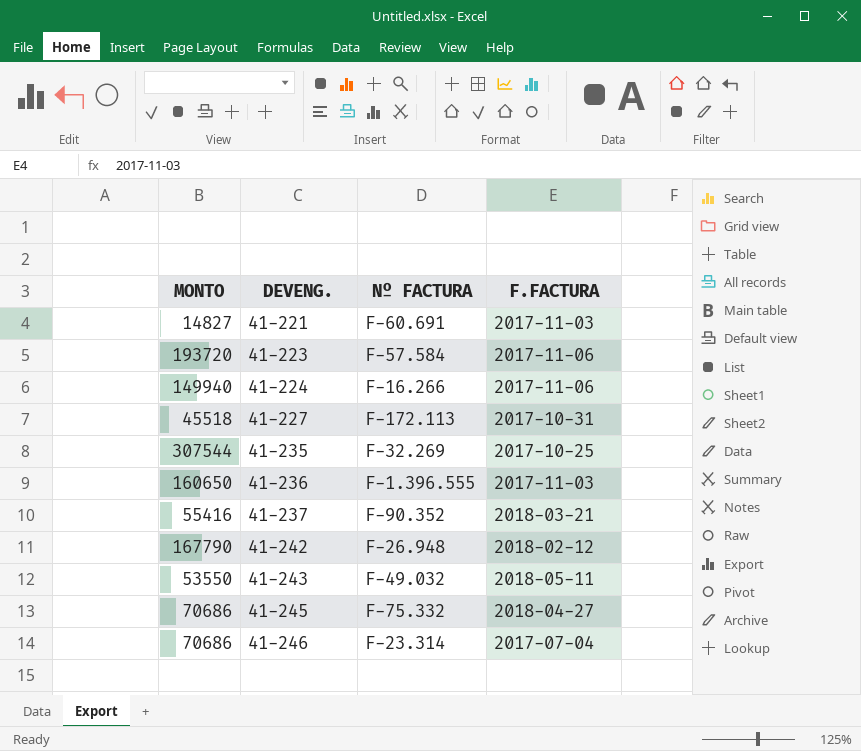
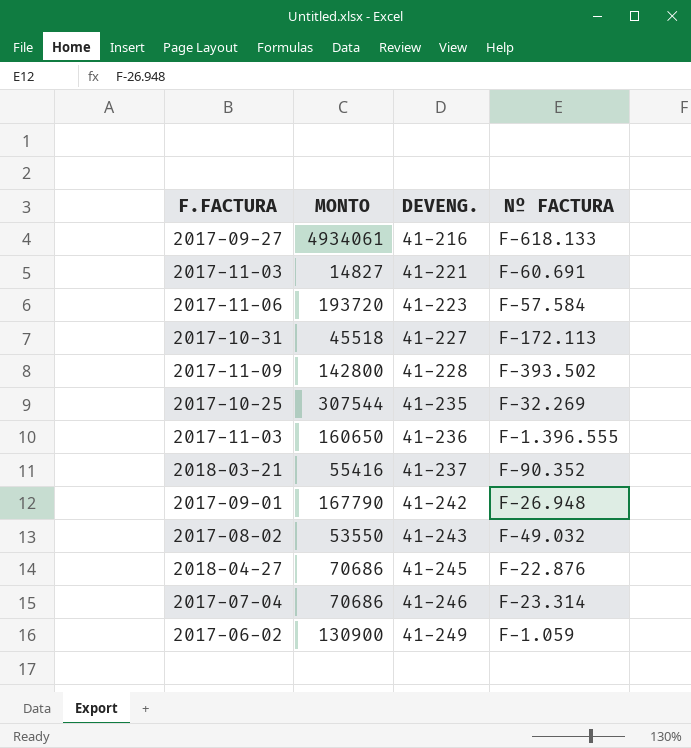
column F.FACTURA | position: 4 -> 1
row 41-224: 149940 | F-16.266 | 2017-11-06 -> none
row 41-216: none -> 2017-09-27 | 4934061 | F-618.133
row 41-228: none -> 2017-11-09 | 142800 | F-393.502
41-242 | F.FACTURA: 2018-02-12 -> 2017-09-01
41-243 | F.FACTURA: 2018-05-11 -> 2017-08-02
41-245 | Nº FACTURA: F-75.332 -> F-22.876
row 41-249: none -> 2017-06-02 | 130900 | F-1.059

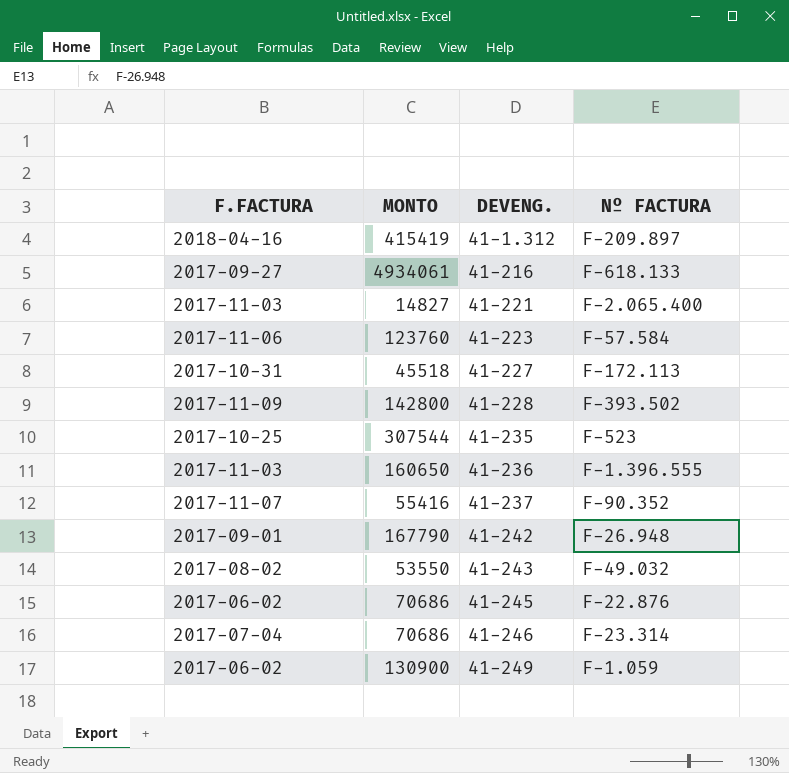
row 41-1.312: none -> 2018-04-16 | 415419 | F-209.897
41-221 | Nº FACTURA: F-60.691 -> F-2.065.400
41-223 | MONTO: 193720 -> 123760
41-235 | Nº FACTURA: F-32.269 -> F-523
41-237 | F.FACTURA: 2018-03-21 -> 2017-11-07
41-245 | F.FACTURA: 2018-04-27 -> 2017-06-02

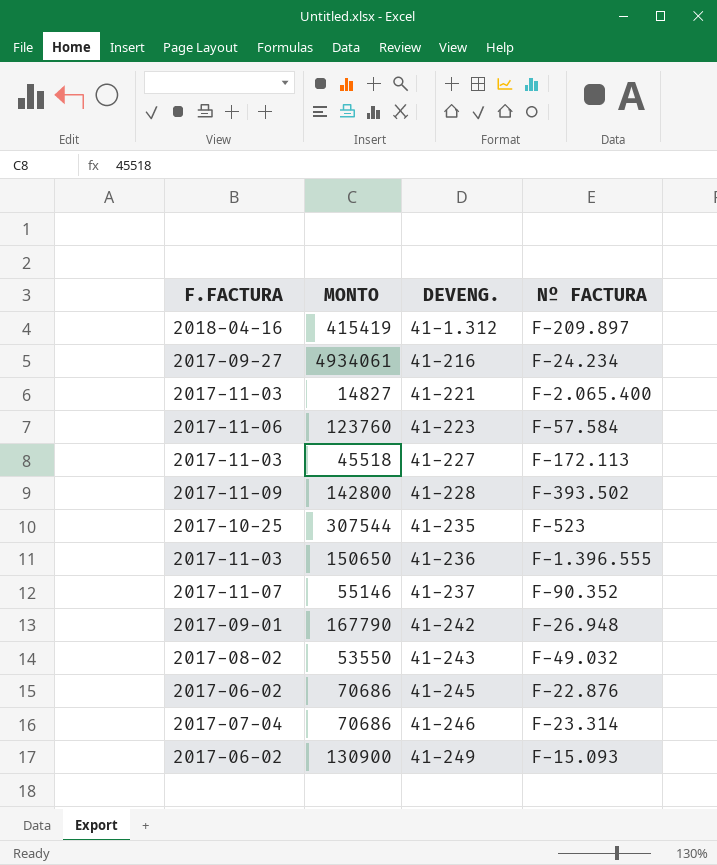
41-216 | Nº FACTURA: F-618.133 -> F-24.234
41-227 | F.FACTURA: 2017-10-31 -> 2017-11-03
41-236 | MONTO: 160650 -> 150650
41-237 | MONTO: 55416 -> 55146
41-249 | Nº FACTURA: F-1.059 -> F-15.093

